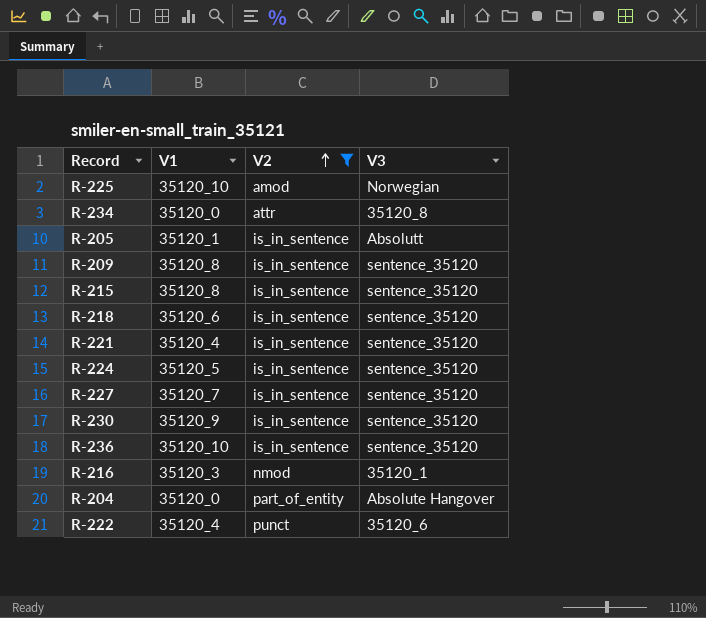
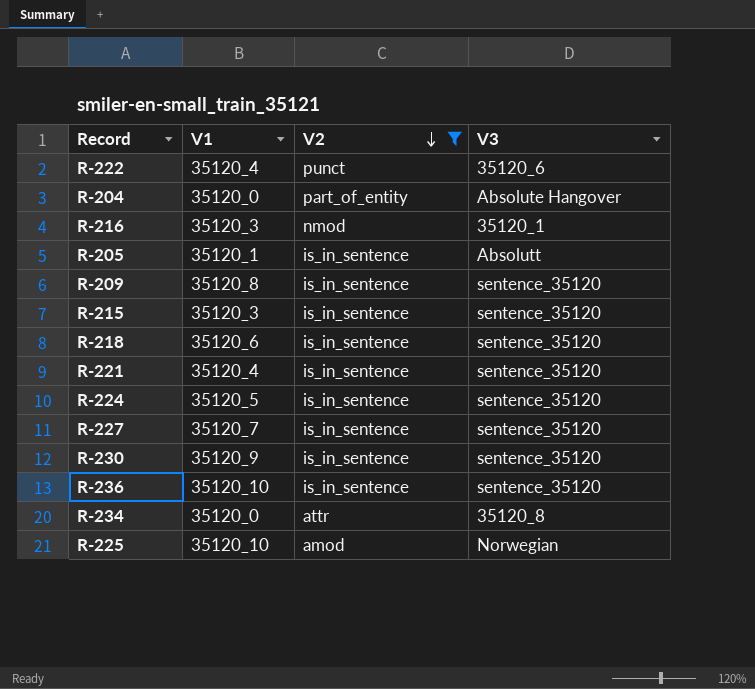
row order: V2 ascending -> V2 descending
R-215 | V1: 35120_8 -> 35120_3

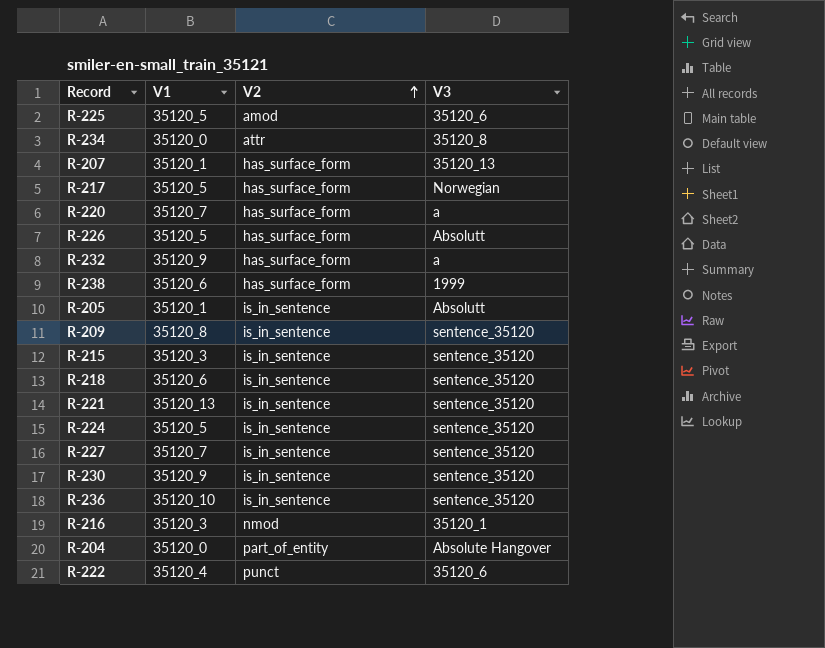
filter: V2 != has_surface_form -> none
row order: V2 descending -> V2 ascending
R-225 | V1: 35120_10 -> 35120_5
R-225 | V3: Norwegian -> 35120_6
R-221 | V1: 35120_4 -> 35120_13

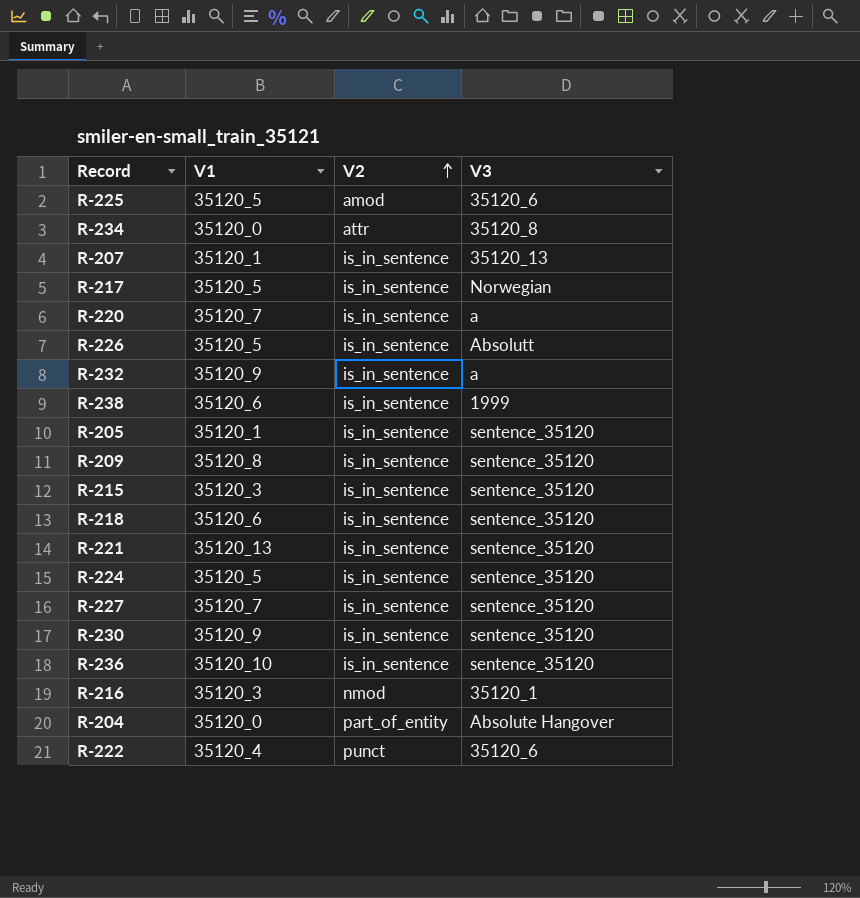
R-207 | V2: has_surface_form -> is_in_sentence
R-217 | V2: has_surface_form -> is_in_sentence
R-220 | V2: has_surface_form -> is_in_sentence
R-226 | V2: has_surface_form -> is_in_sentence
R-232 | V2: has_surface_form -> is_in_sentence
R-238 | V2: has_surface_form -> is_in_sentence
R-205 | V3: Absolutt -> sentence_35120

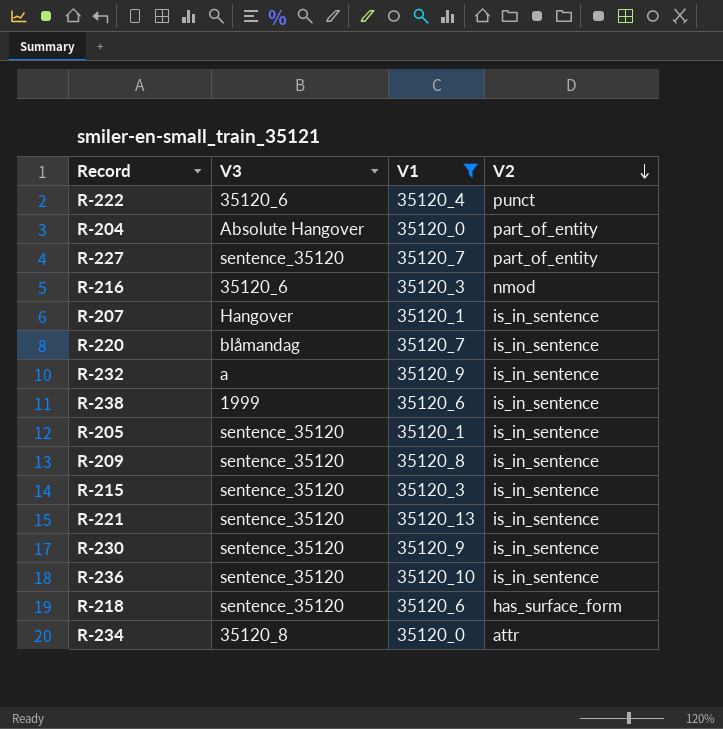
filter: none -> V1 != 35120_5
row order: V2 ascending -> V2 descending
column V3 | position: 4 -> 2
R-227 | V2: is_in_sentence -> part_of_entity
R-216 | V3: 35120_1 -> 35120_6
R-207 | V3: 35120_13 -> Hangover
R-220 | V3: a -> blåmandag
R-218 | V2: is_in_sentence -> has_surface_form

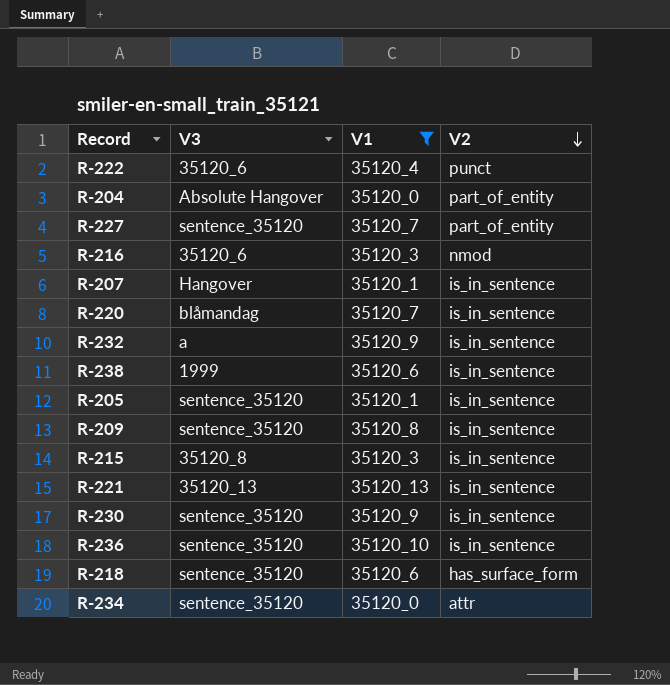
R-215 | V3: sentence_35120 -> 35120_8
R-221 | V3: sentence_35120 -> 35120_13
R-234 | V3: 35120_8 -> sentence_35120

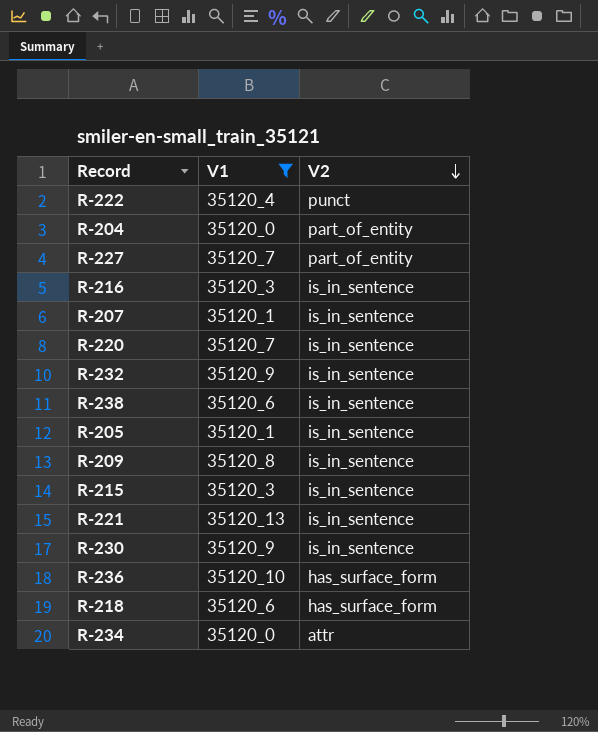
column V3 | position: 2 -> none
R-216 | V2: nmod -> is_in_sentence
R-236 | V2: is_in_sentence -> has_surface_form

